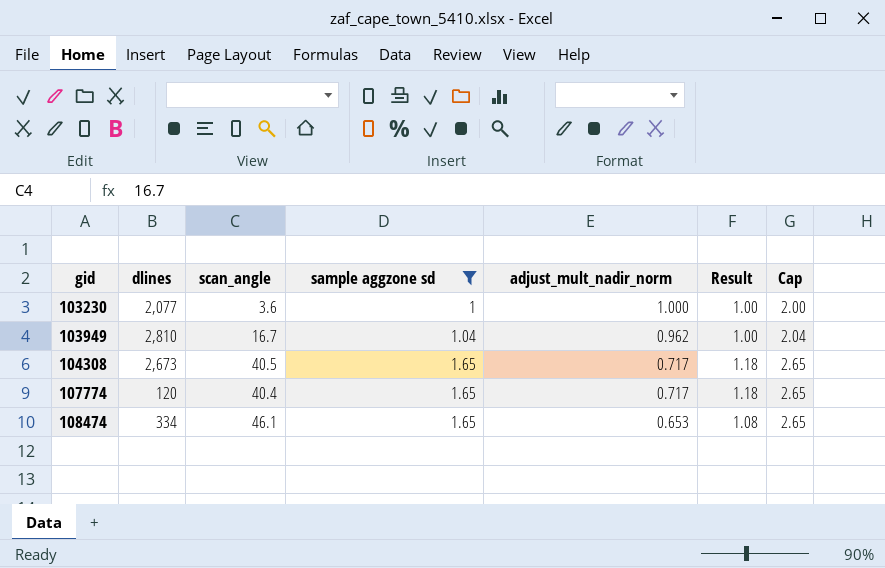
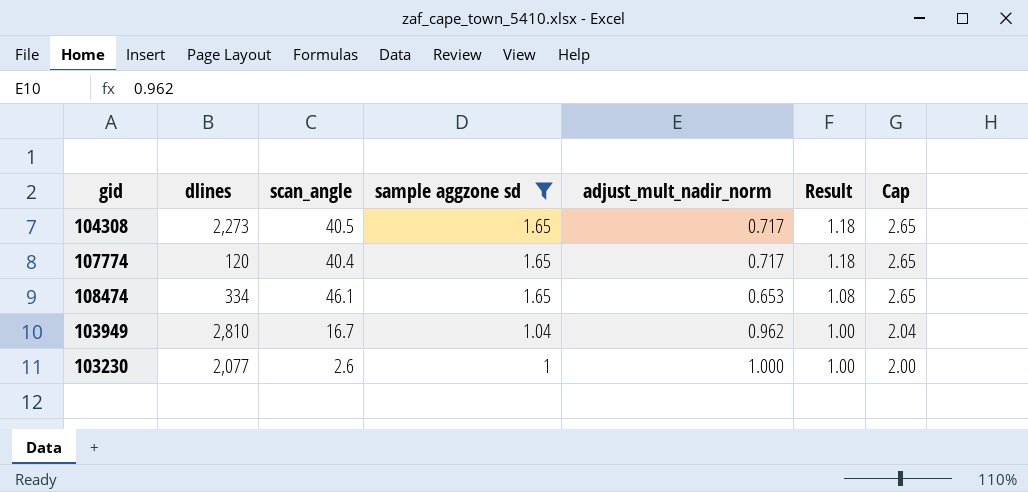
row order: gid ascending -> sample aggzone sd descending
104308 | dlines: 2,673 -> 2,273
103230 | scan_angle: 3.6 -> 2.6

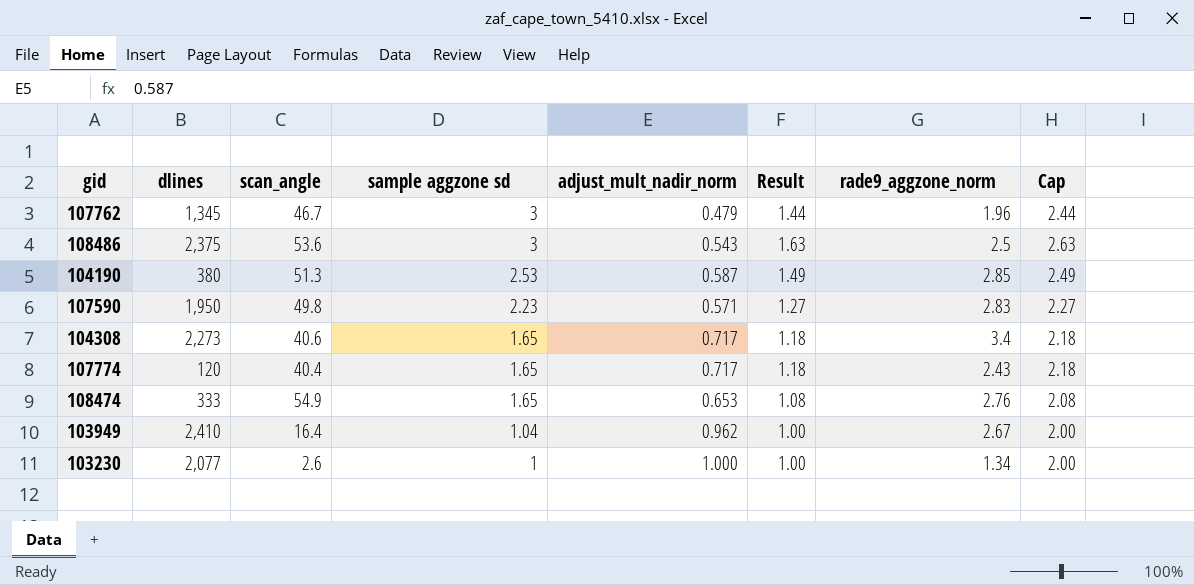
filter: sample aggzone sd <= 1.65 -> none
column rade9_aggzone_norm | position: none -> 7
column Cap | formula: [sample aggzone sd] + 1 -> [Result] + 1
104308 | scan_angle: 40.5 -> 40.6
108474 | dlines: 334 -> 333
108474 | scan_angle: 46.1 -> 54.9
103949 | dlines: 2,810 -> 2,410
103949 | scan_angle: 16.7 -> 16.4

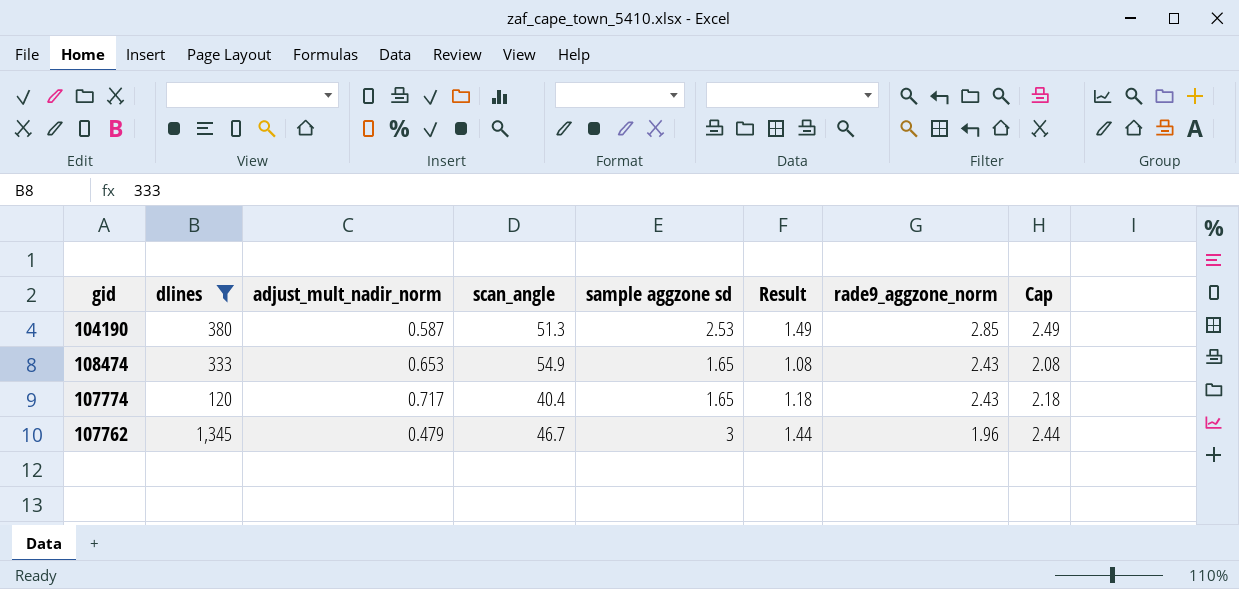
filter: none -> dlines <= 1,345
row order: sample aggzone sd descending -> rade9_aggzone_norm descending
column adjust_mult_nadir_norm | position: 5 -> 3
108474 | rade9_aggzone_norm: 2.76 -> 2.43

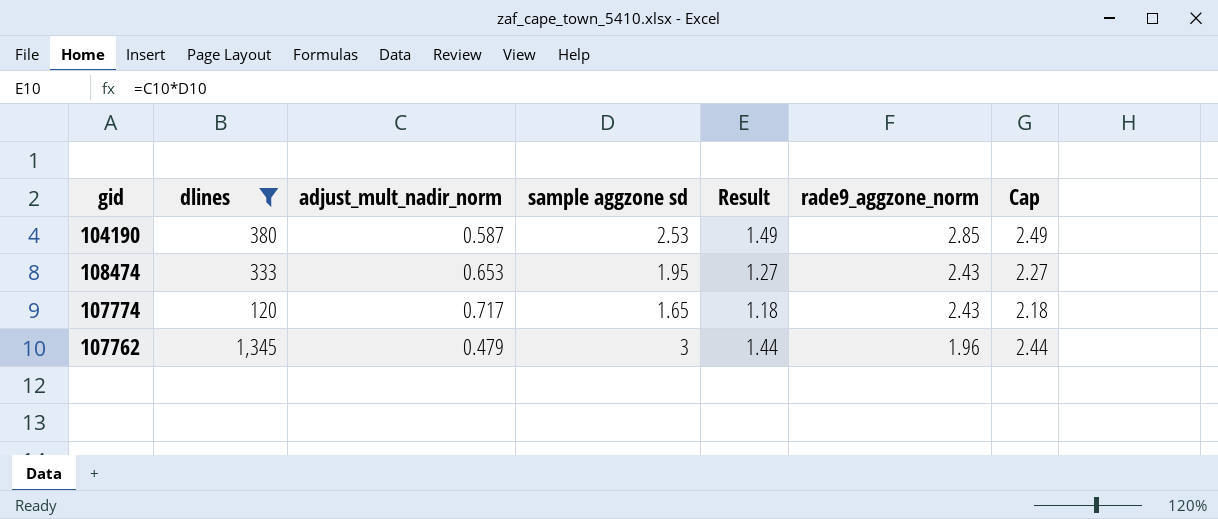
column scan_angle | position: 4 -> none
108474 | sample aggzone sd: 1.65 -> 1.95
108474 | Result: 1.08 -> 1.27
108474 | Cap: 2.08 -> 2.27

